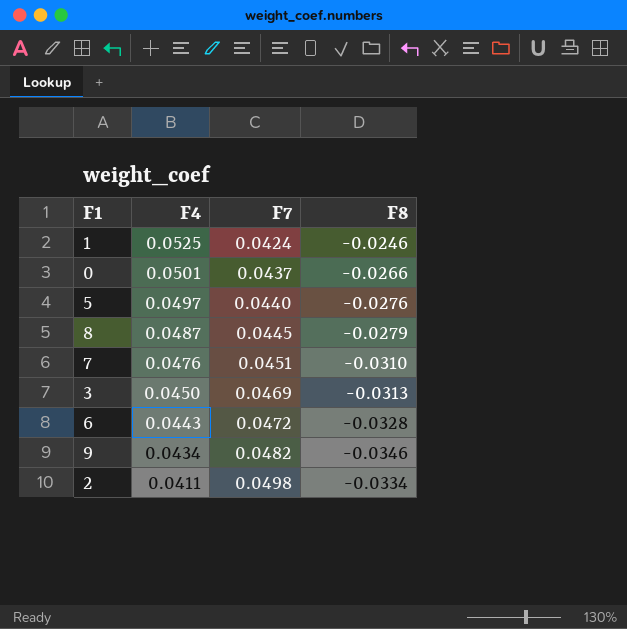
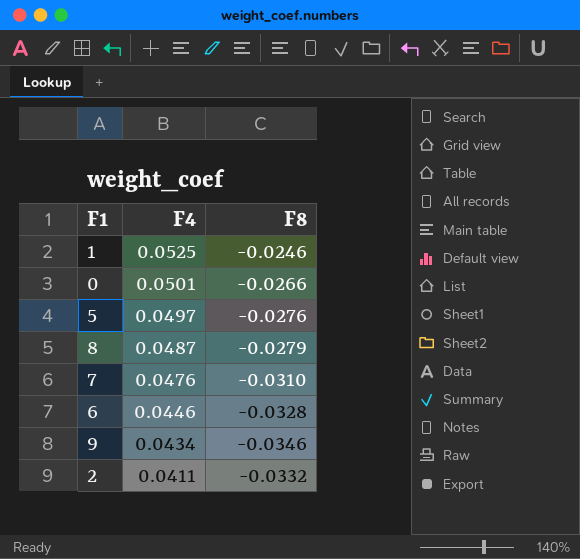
column F7 | position: 3 -> none
row 3: 0.0450 | 0.0469 | -0.0313 -> none
6 | F4: 0.0443 -> 0.0446
2 | F8: -0.0334 -> -0.0332

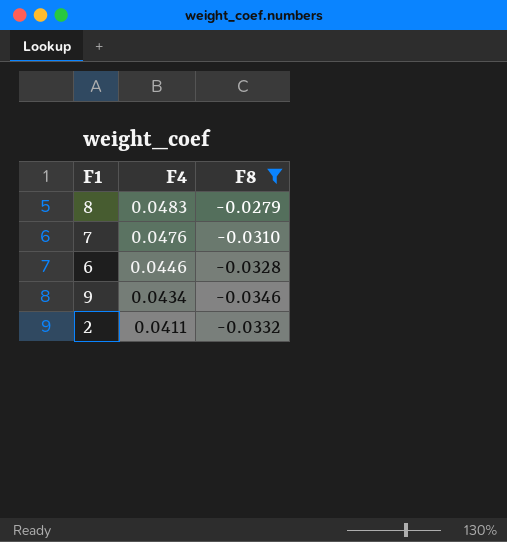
filter: none -> F8 <= -0.0279
8 | F4: 0.0487 -> 0.0483

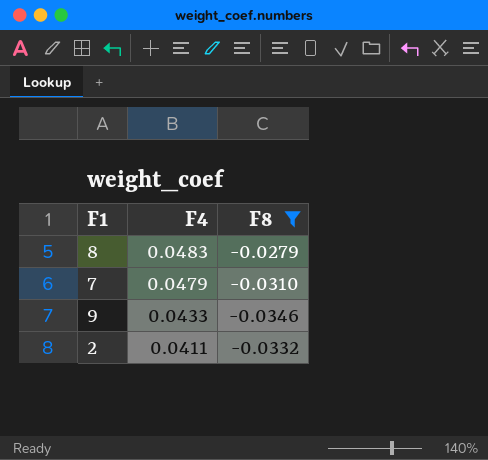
row 6: 0.0446 | -0.0328 -> none
7 | F4: 0.0476 -> 0.0479
9 | F4: 0.0434 -> 0.0433

